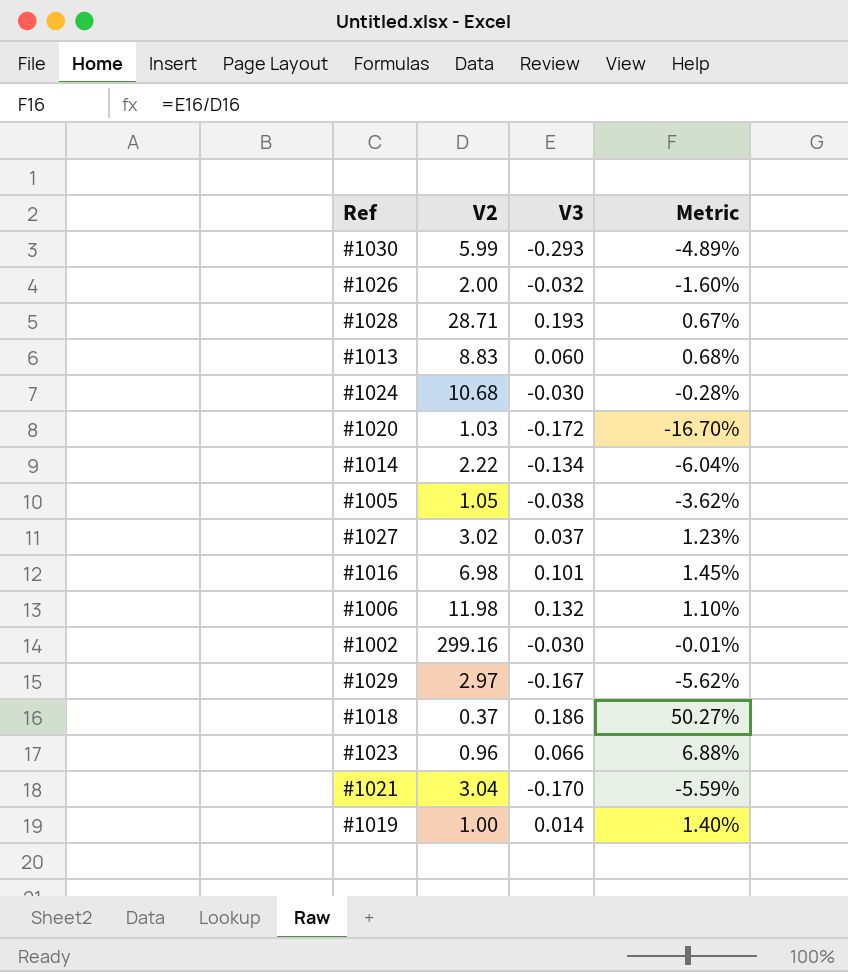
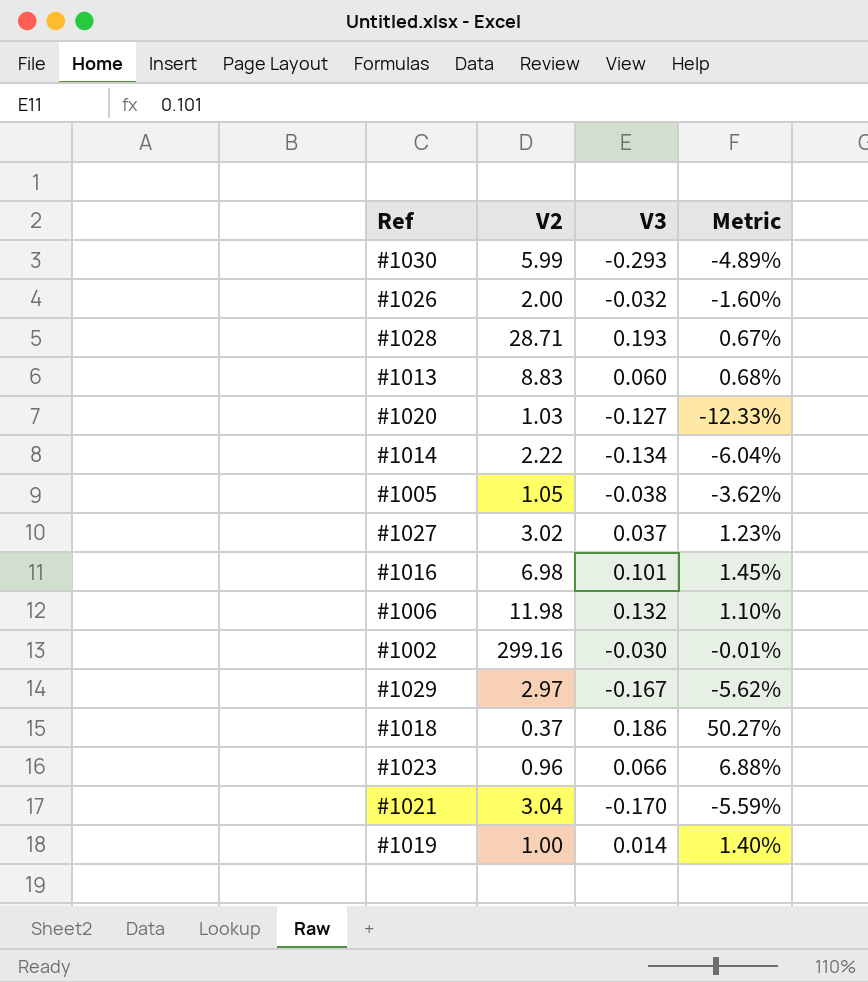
row #1024: 10.68 | -0.030 | -0.28% -> none
#1020 | V3: -0.172 -> -0.127
#1020 | Metric: -16.70% -> -12.33%

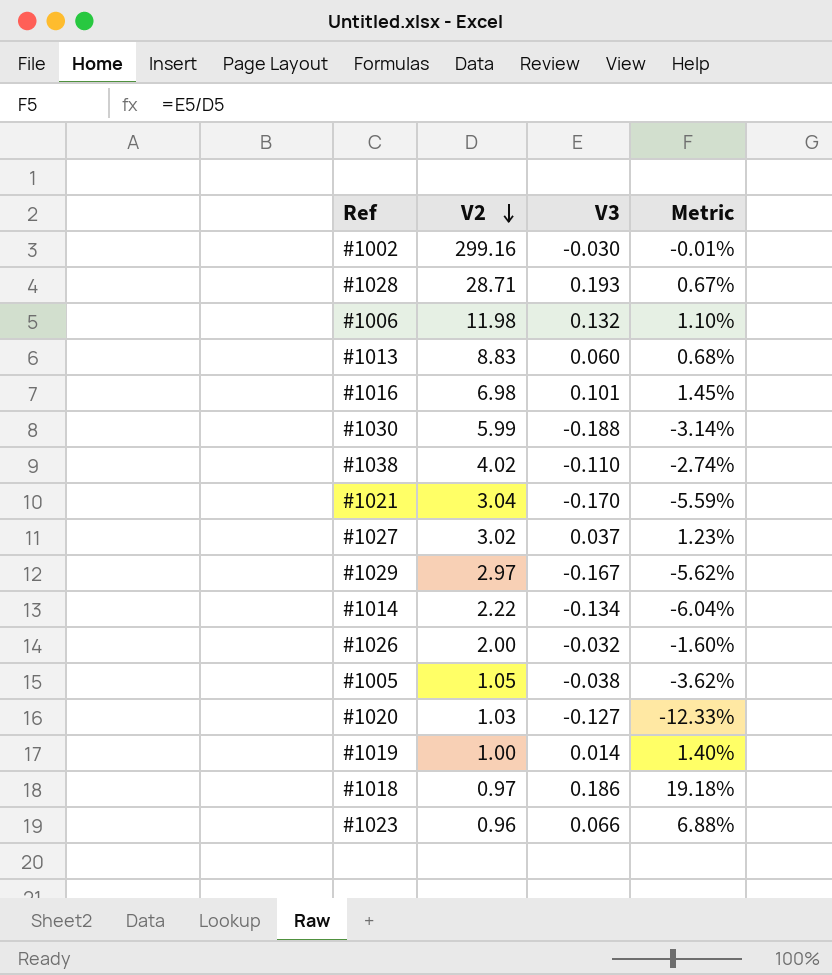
row order: none -> V2 descending
#1030 | V3: -0.293 -> -0.188
#1030 | Metric: -4.89% -> -3.14%
row #1038: none -> 4.02 | -0.110 | -2.74%
#1018 | V2: 0.37 -> 0.97
#1018 | Metric: 50.27% -> 19.18%

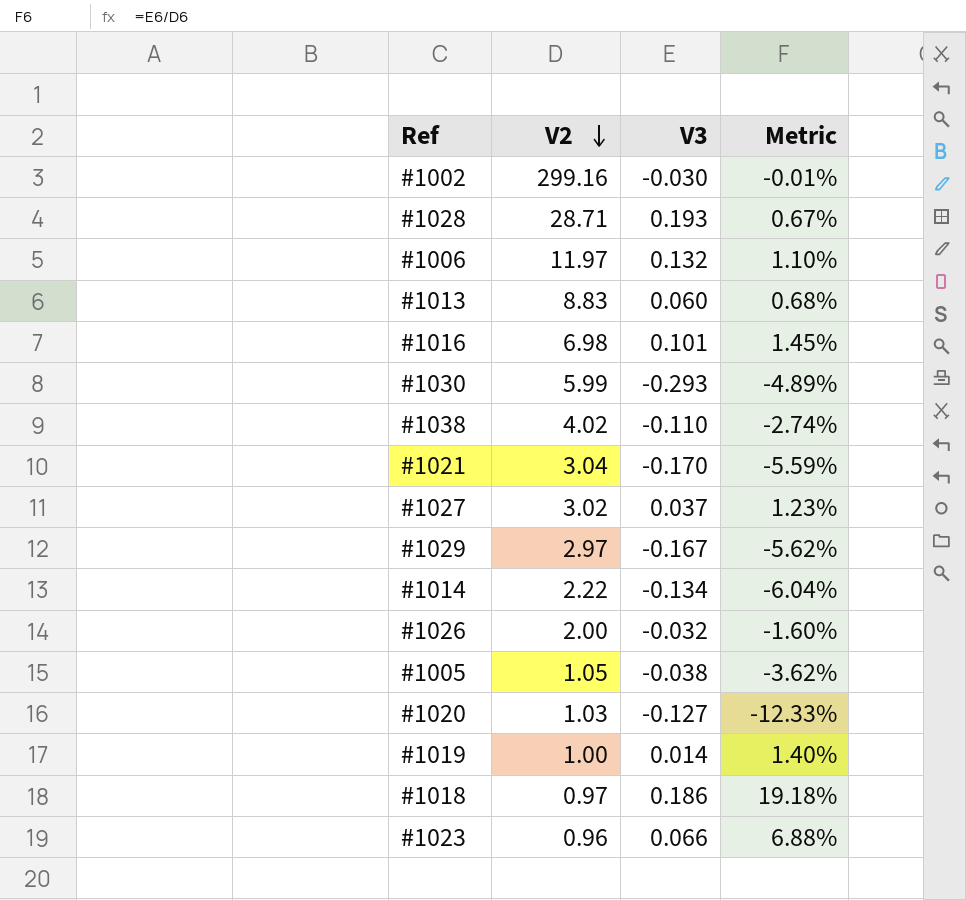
#1006 | V2: 11.98 -> 11.97
#1030 | V3: -0.188 -> -0.293
#1030 | Metric: -3.14% -> -4.89%

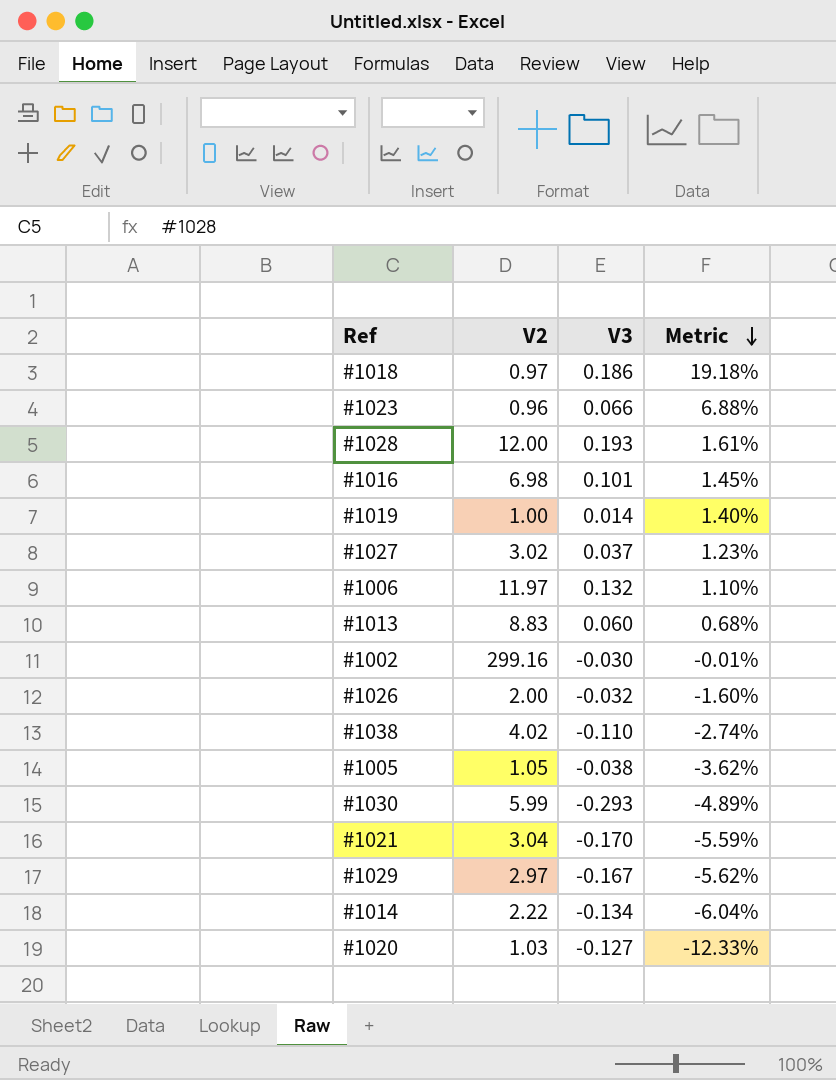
row order: V2 descending -> Metric descending
#1028 | V2: 28.71 -> 12.00
#1028 | Metric: 0.67% -> 1.61%

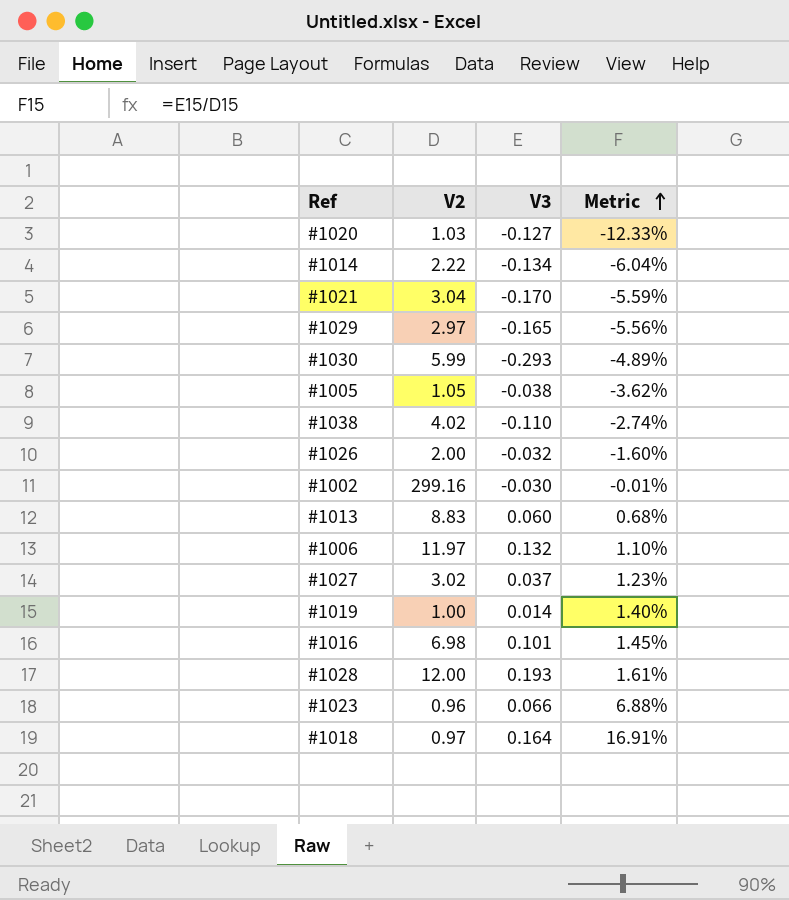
row order: Metric descending -> Metric ascending
#1029 | V3: -0.167 -> -0.165
#1029 | Metric: -5.62% -> -5.56%
#1018 | V3: 0.186 -> 0.164
#1018 | Metric: 19.18% -> 16.91%

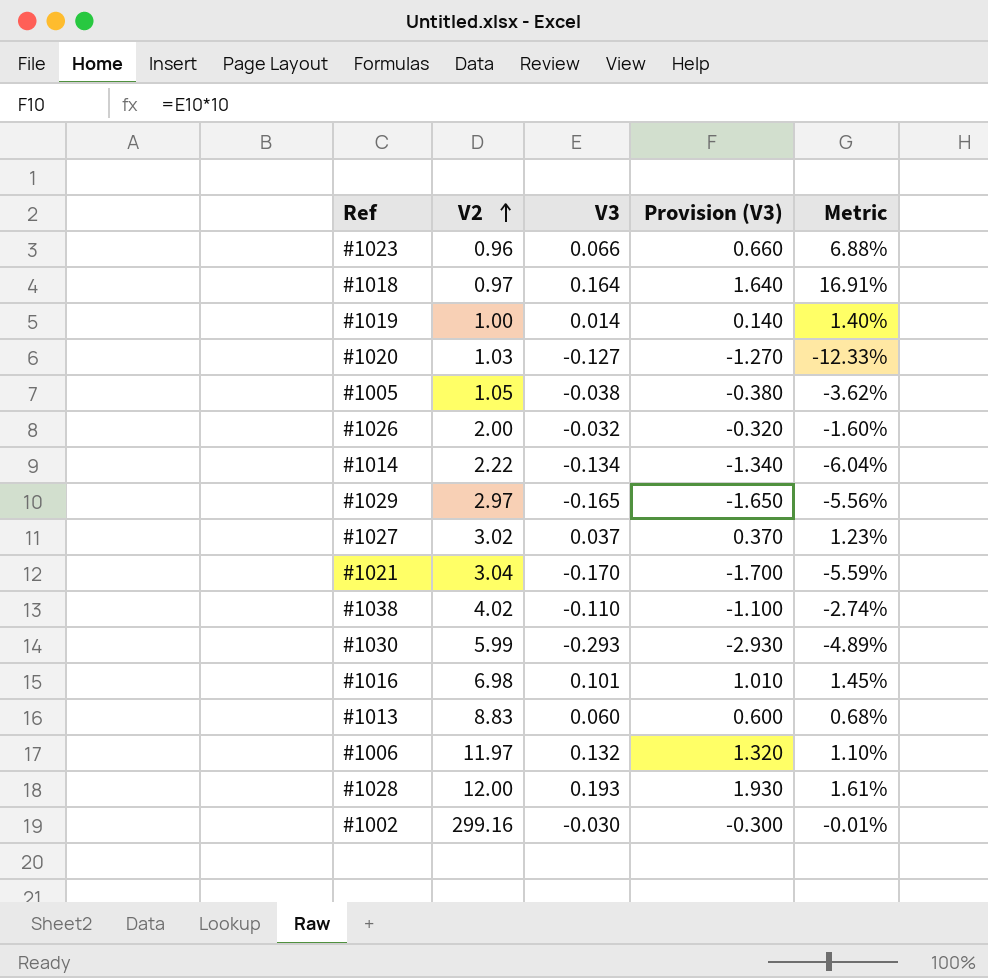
row order: Metric ascending -> V2 ascending
column Provision (V3) | formula: none -> [V3] * 10

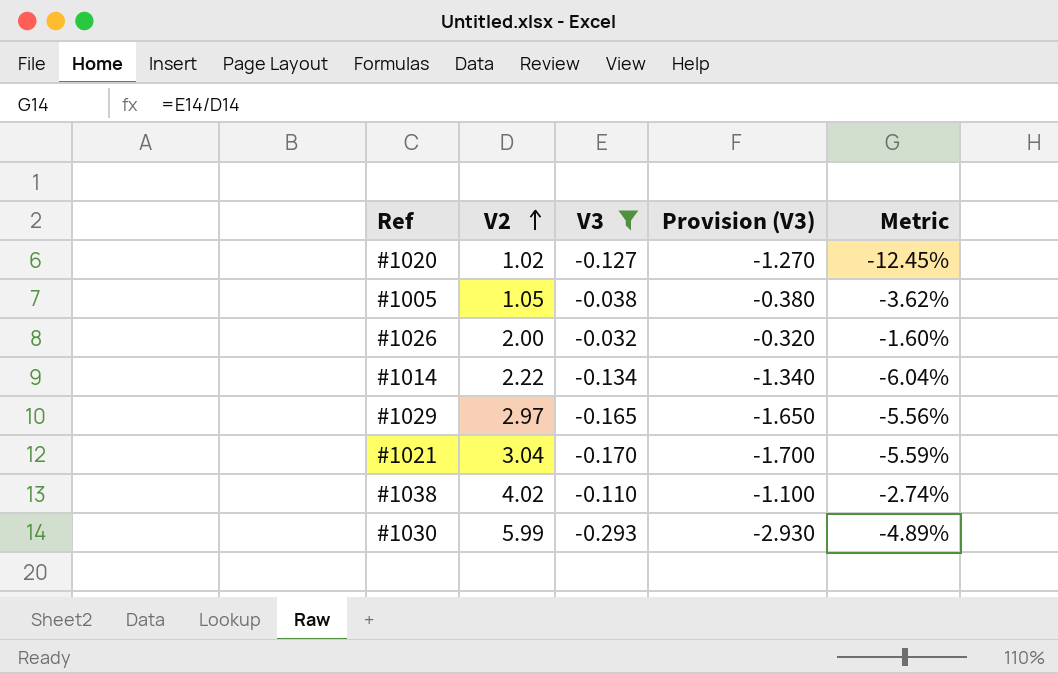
filter: none -> V3 <= -0.032
#1020 | V2: 1.03 -> 1.02
#1020 | Metric: -12.33% -> -12.45%

